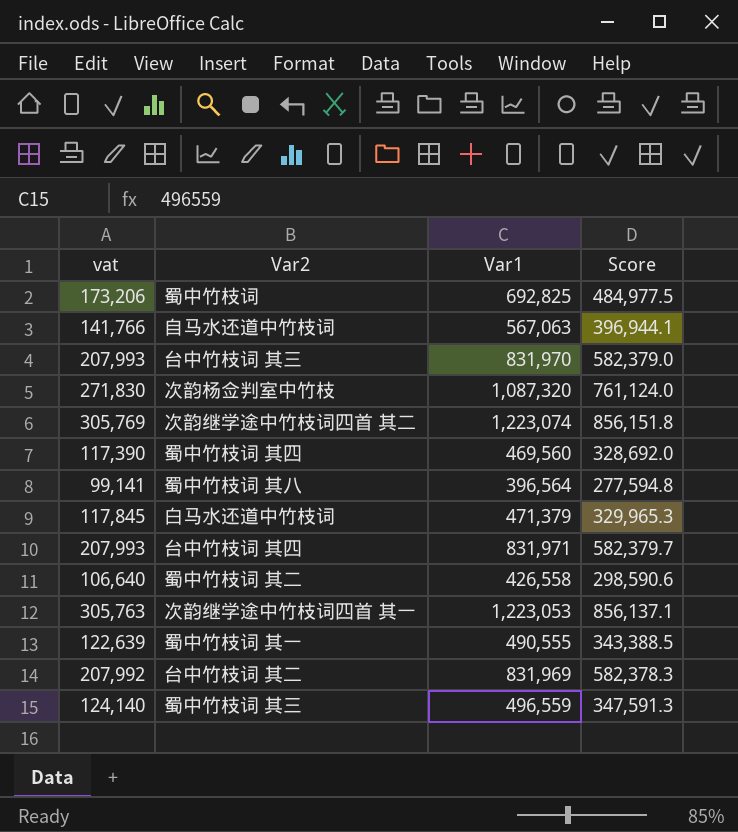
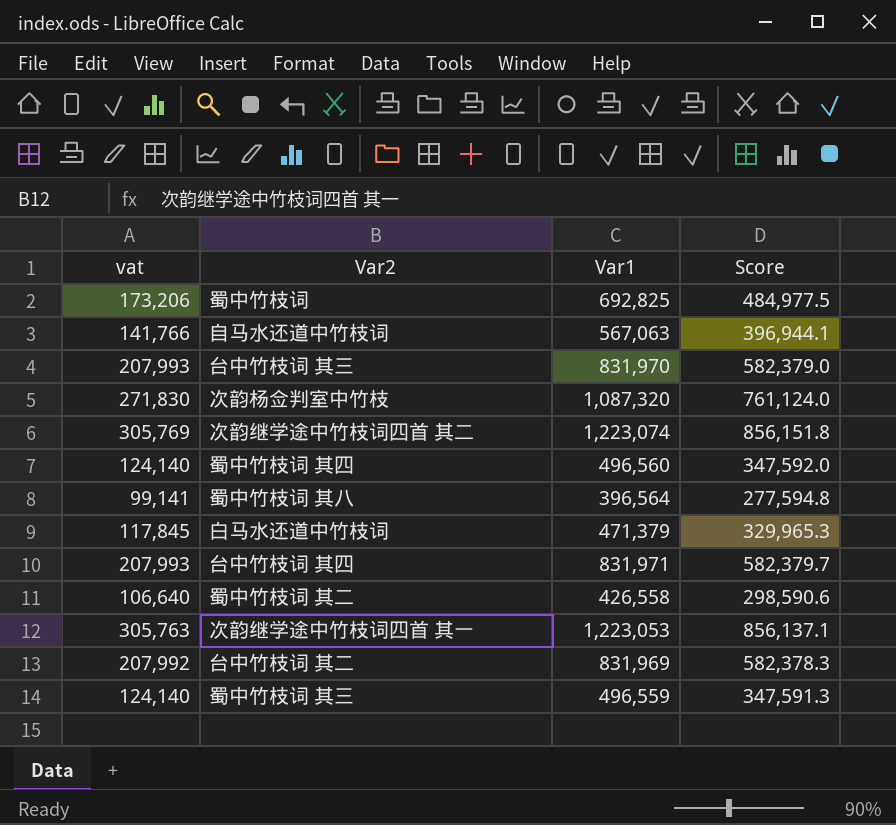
row 蜀中竹枝词 其一: 122,639 | 490,555 | 343,388.5 -> none
蜀中竹枝词 其四 | vat: 117,390 -> 124,140
蜀中竹枝词 其四 | Var1: 469,560 -> 496,560
蜀中竹枝词 其四 | Score: 328,692.0 -> 347,592.0

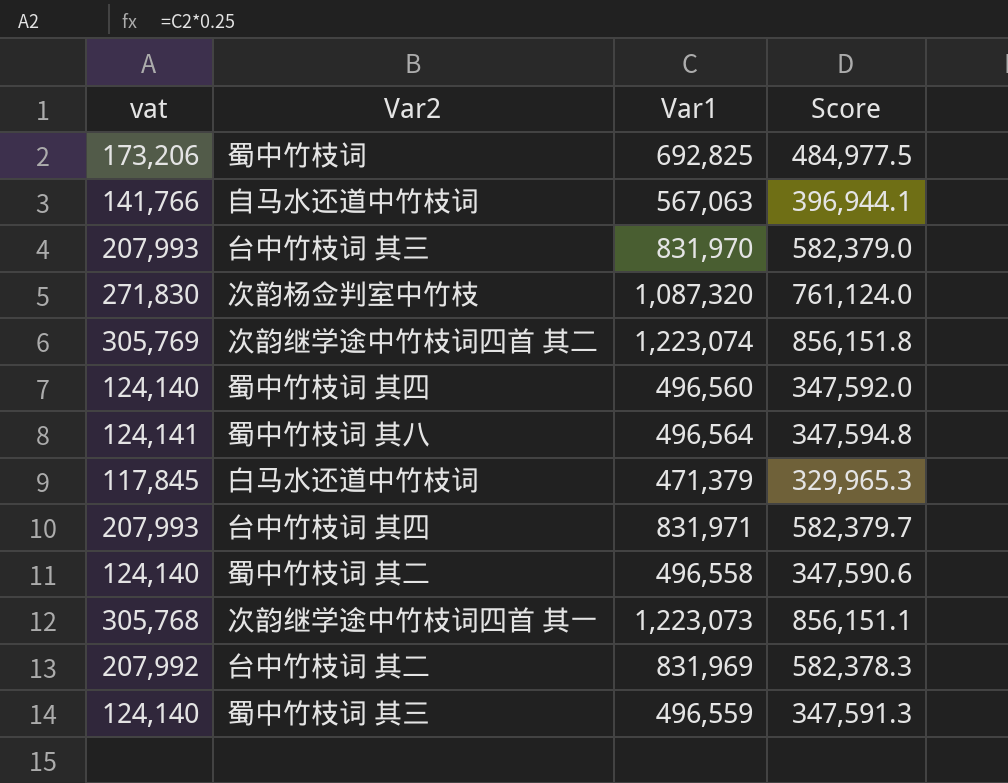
蜀中竹枝词 其八 | vat: 99,141 -> 124,141
蜀中竹枝词 其八 | Var1: 396,564 -> 496,564
蜀中竹枝词 其八 | Score: 277,594.8 -> 347,594.8
蜀中竹枝词 其二 | vat: 106,640 -> 124,140
蜀中竹枝词 其二 | Var1: 426,558 -> 496,558
蜀中竹枝词 其二 | Score: 298,590.6 -> 347,590.6
次韵继学途中竹枝词四首 其一 | vat: 305,763 -> 305,768
次韵继学途中竹枝词四首 其一 | Var1: 1,223,053 -> 1,223,073
次韵继学途中竹枝词四首 其一 | Score: 856,137.1 -> 856,151.1

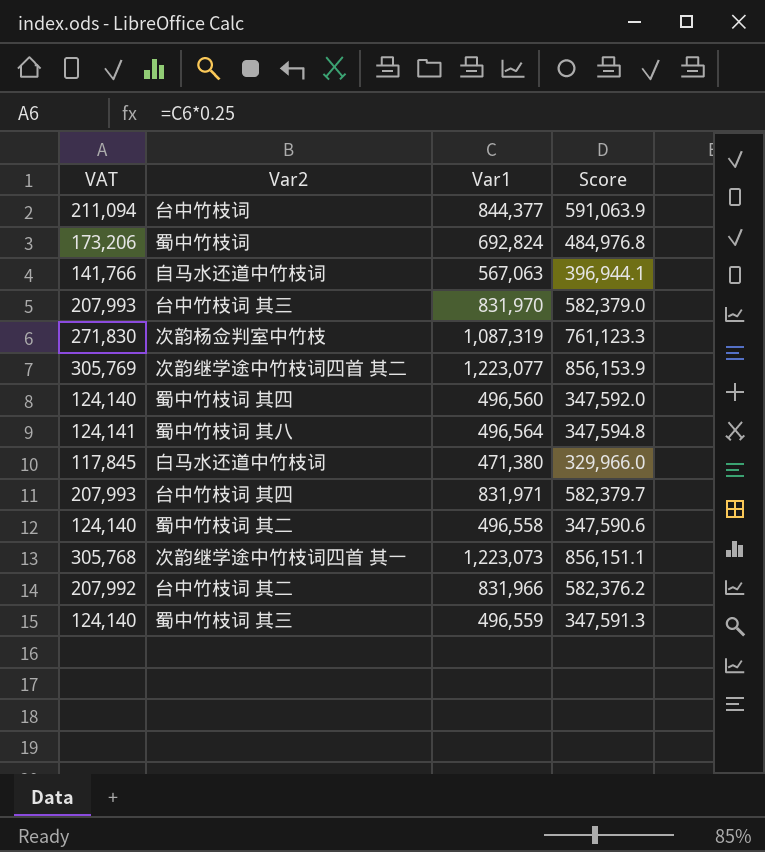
column name: vat -> VAT
row 台中竹枝词: none -> 211,094 | 844,377 | 591,063.9
蜀中竹枝词 | Var1: 692,825 -> 692,824
蜀中竹枝词 | Score: 484,977.5 -> 484,976.8
次韵杨佥判室中竹枝 | Var1: 1,087,320 -> 1,087,319
次韵杨佥判室中竹枝 | Score: 761,124.0 -> 761,123.3
次韵继学途中竹枝词四首 其二 | Var1: 1,223,074 -> 1,223,077
次韵继学途中竹枝词四首 其二 | Score: 856,151.8 -> 856,153.9
白马水还道中竹枝词 | Var1: 471,379 -> 471,380
白马水还道中竹枝词 | Score: 329,965.3 -> 329,966.0
台中竹枝词 其二 | Var1: 831,969 -> 831,966
台中竹枝词 其二 | Score: 582,378.3 -> 582,376.2

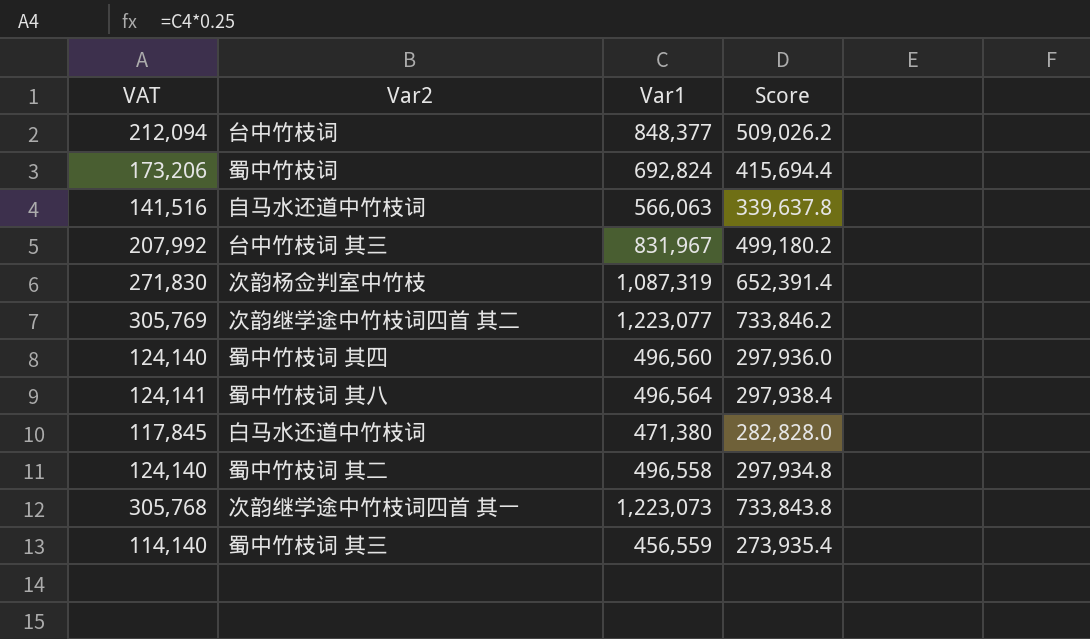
column Score | formula: [Var1] * 0.7 -> [Var1] * 0.6
row 台中竹枝词 其四: 207,993 | 831,971 | 582,379.7 -> none
row 台中竹枝词 其二: 207,992 | 831,966 | 582,376.2 -> none
台中竹枝词 | VAT: 211,094 -> 212,094
台中竹枝词 | Var1: 844,377 -> 848,377
自马水还道中竹枝词 | VAT: 141,766 -> 141,516
自马水还道中竹枝词 | Var1: 567,063 -> 566,063
台中竹枝词 其三 | VAT: 207,993 -> 207,992
台中竹枝词 其三 | Var1: 831,970 -> 831,967
蜀中竹枝词 其三 | VAT: 124,140 -> 114,140
蜀中竹枝词 其三 | Var1: 496,559 -> 456,559

